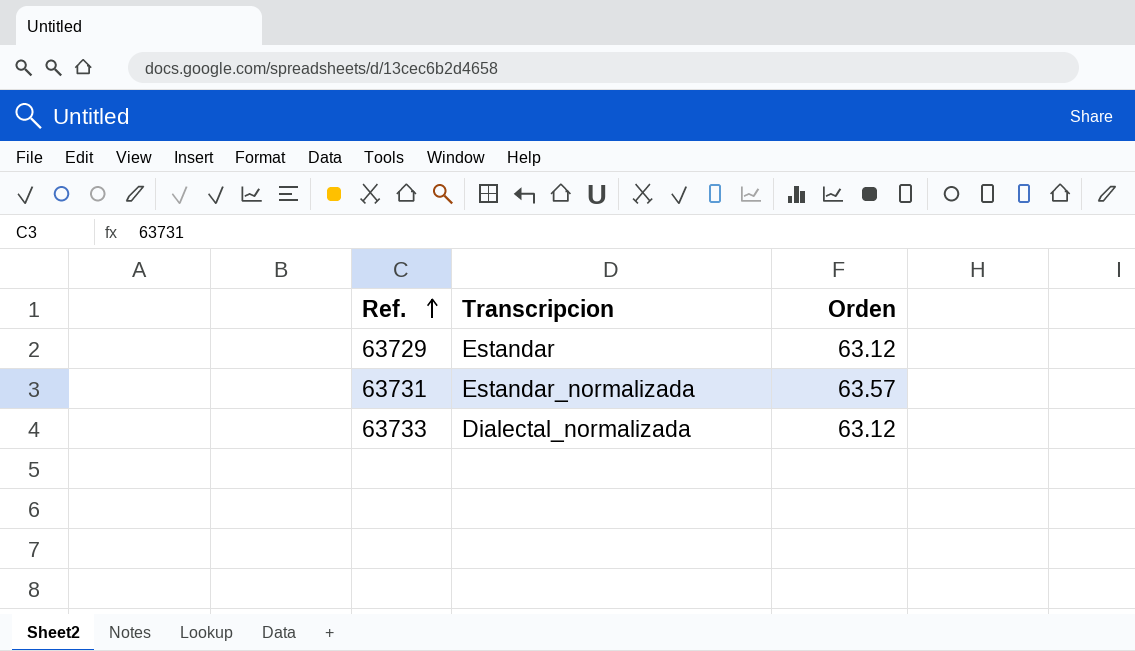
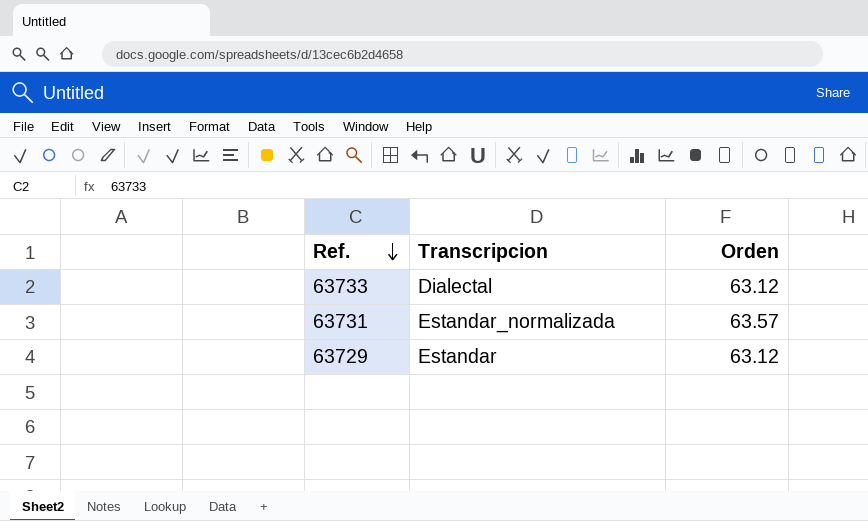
row order: Ref. ascending -> Ref. descending
63733 | Transcripcion: Dialectal_normalizada -> Dialectal

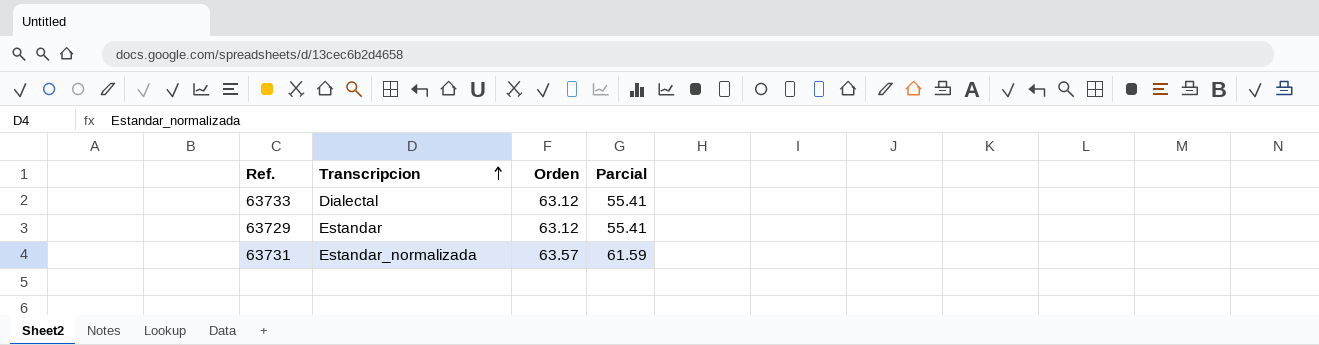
row order: Ref. descending -> Transcripcion ascending
column Parcial | position: none -> 4

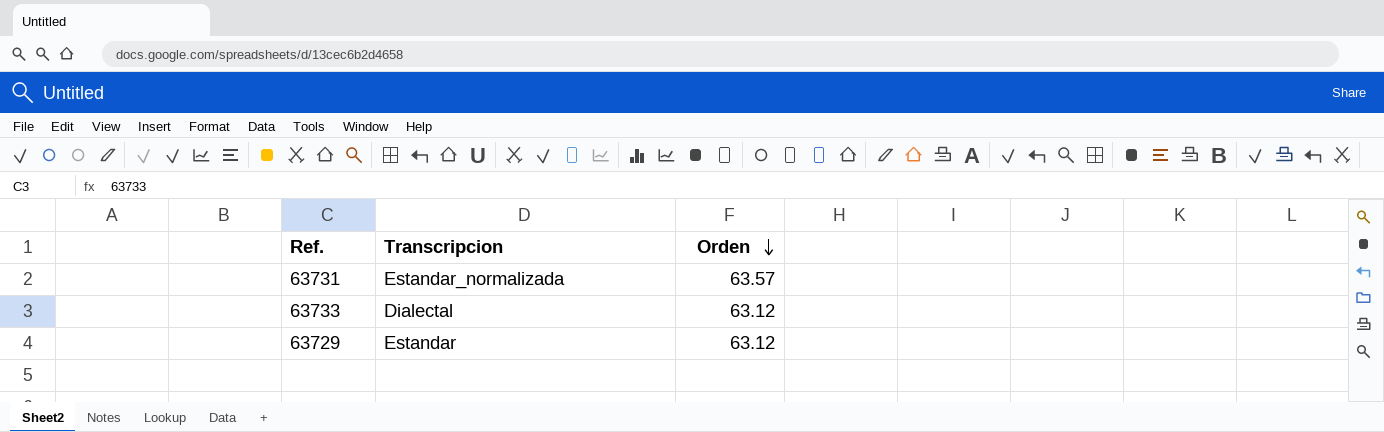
row order: Transcripcion ascending -> Orden descending
column Parcial | position: 4 -> none

